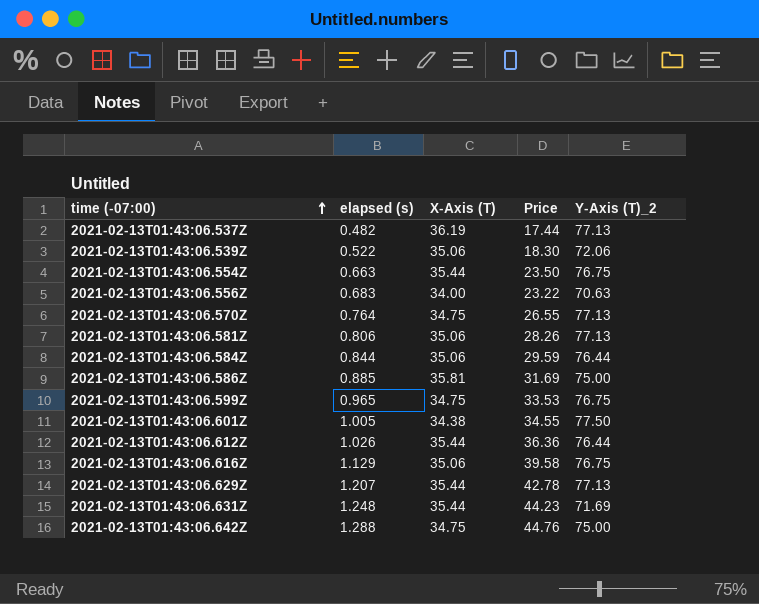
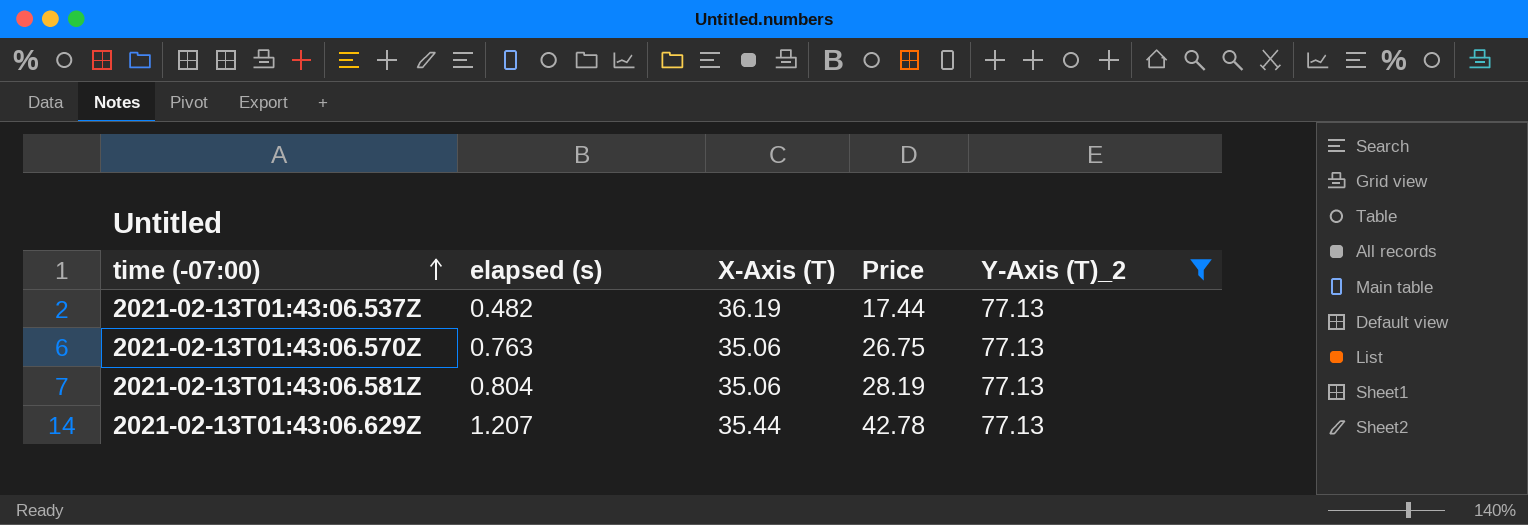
filter: none -> Y-Axis (T)_2 = 77.13
2021-02-13T01:43:06.570Z | elapsed (s): 0.764 -> 0.763
2021-02-13T01:43:06.570Z | X-Axis (T): 34.75 -> 35.06
2021-02-13T01:43:06.570Z | Price: 26.55 -> 26.75
2021-02-13T01:43:06.581Z | elapsed (s): 0.806 -> 0.804
2021-02-13T01:43:06.581Z | Price: 28.26 -> 28.19

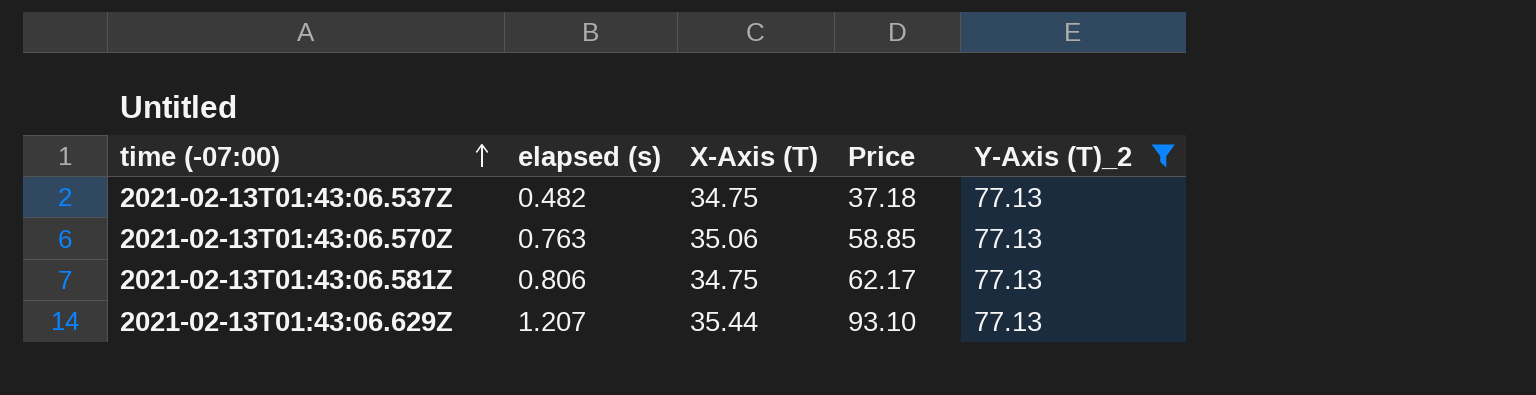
column Price | formula: [elapsed (s)] * [X-Axis (T)] -> [elapsed (s)] * [Y-Axis (T)_2]
2021-02-13T01:43:06.537Z | X-Axis (T): 36.19 -> 34.75
2021-02-13T01:43:06.581Z | elapsed (s): 0.804 -> 0.806
2021-02-13T01:43:06.581Z | X-Axis (T): 35.06 -> 34.75

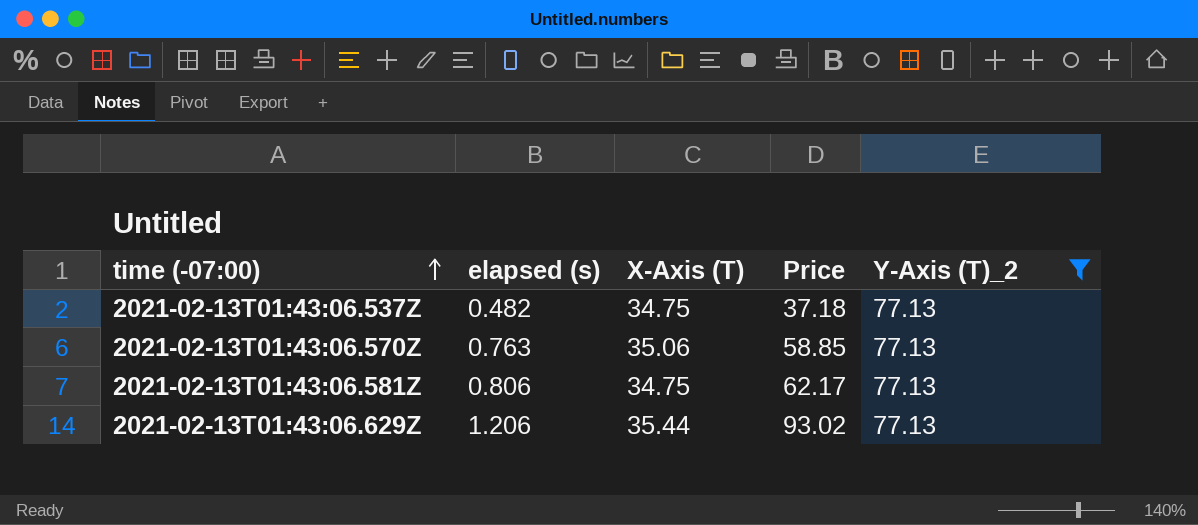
2021-02-13T01:43:06.629Z | elapsed (s): 1.207 -> 1.206
2021-02-13T01:43:06.629Z | Price: 93.10 -> 93.02

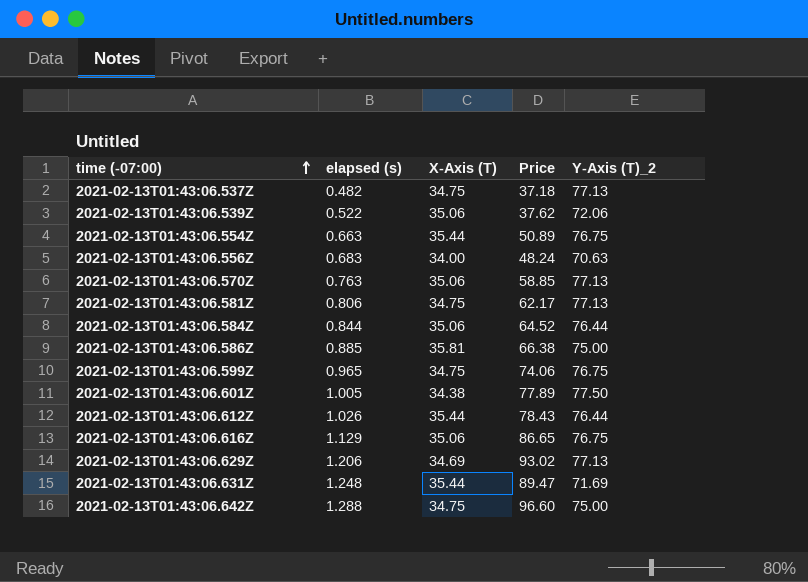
filter: Y-Axis (T)_2 = 77.13 -> none
2021-02-13T01:43:06.629Z | X-Axis (T): 35.44 -> 34.69

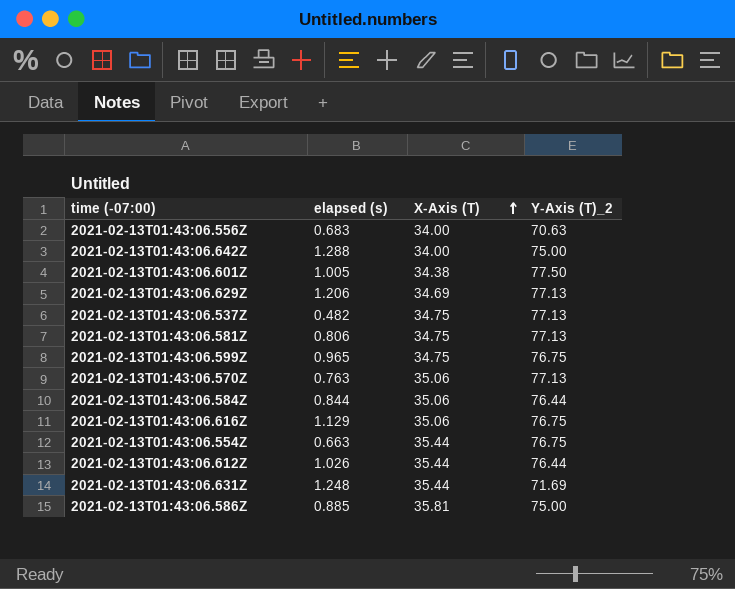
row order: time (-07:00) ascending -> X-Axis (T) ascending
column Price | formula: [elapsed (s)] * [Y-Axis (T)_2] -> none
row 2021-02-13T01:43:06.539Z: 0.522 | 35.06 | 37.62 | 72.06 -> none
2021-02-13T01:43:06.642Z | X-Axis (T): 34.75 -> 34.00

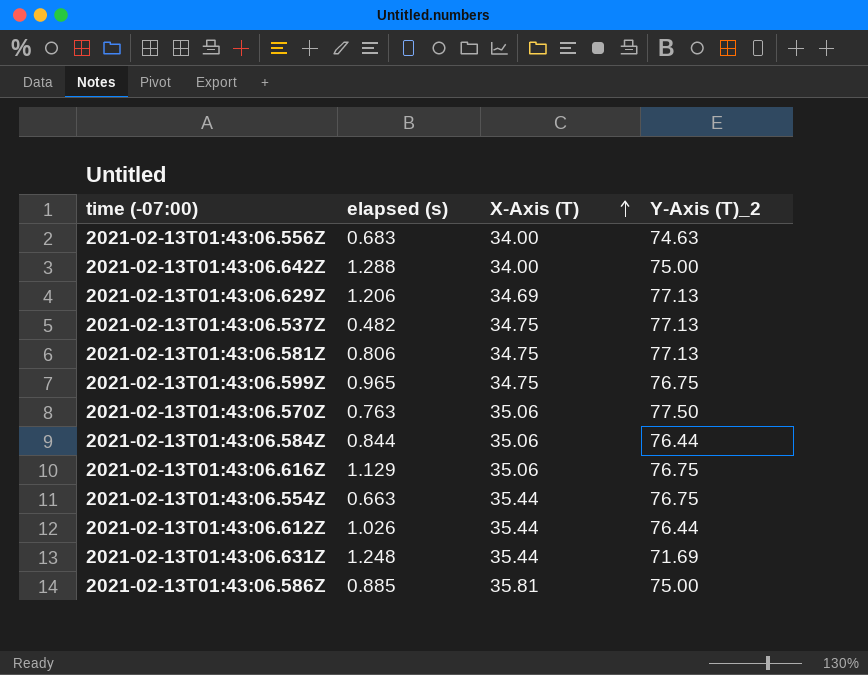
row 2021-02-13T01:43:06.601Z: 1.005 | 34.38 | 77.50 -> none
2021-02-13T01:43:06.556Z | Y-Axis (T)_2: 70.63 -> 74.63
2021-02-13T01:43:06.570Z | Y-Axis (T)_2: 77.13 -> 77.50

